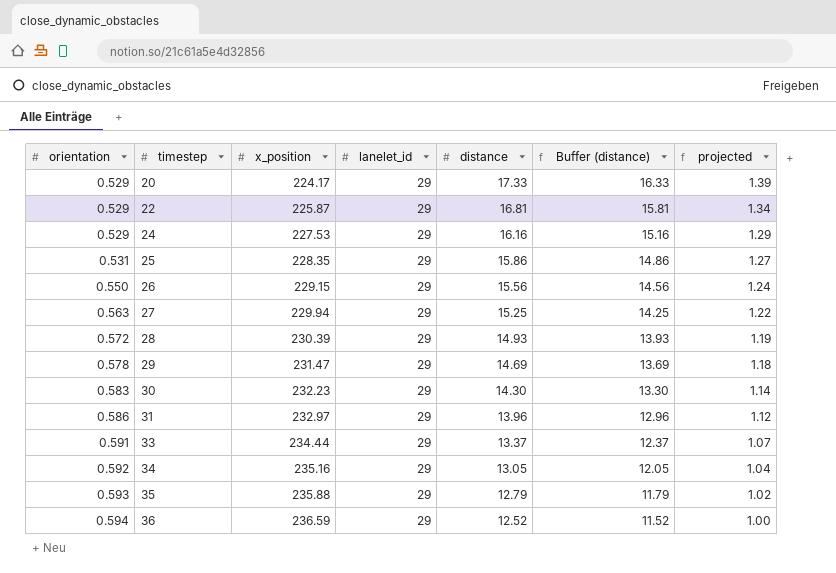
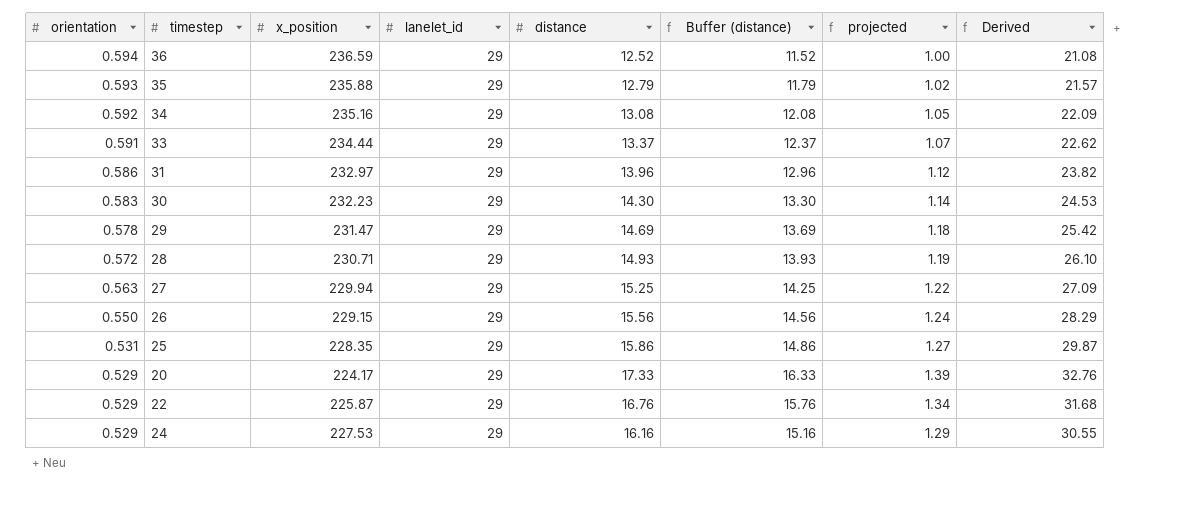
row order: orientation ascending -> orientation descending
column Derived | formula: none -> [distance] / [orientation]
34 | distance: 13.05 -> 13.08
34 | Buffer (distance): 12.05 -> 12.08
34 | projected: 1.04 -> 1.05
28 | x_position: 230.39 -> 230.71
22 | distance: 16.81 -> 16.76
22 | Buffer (distance): 15.81 -> 15.76

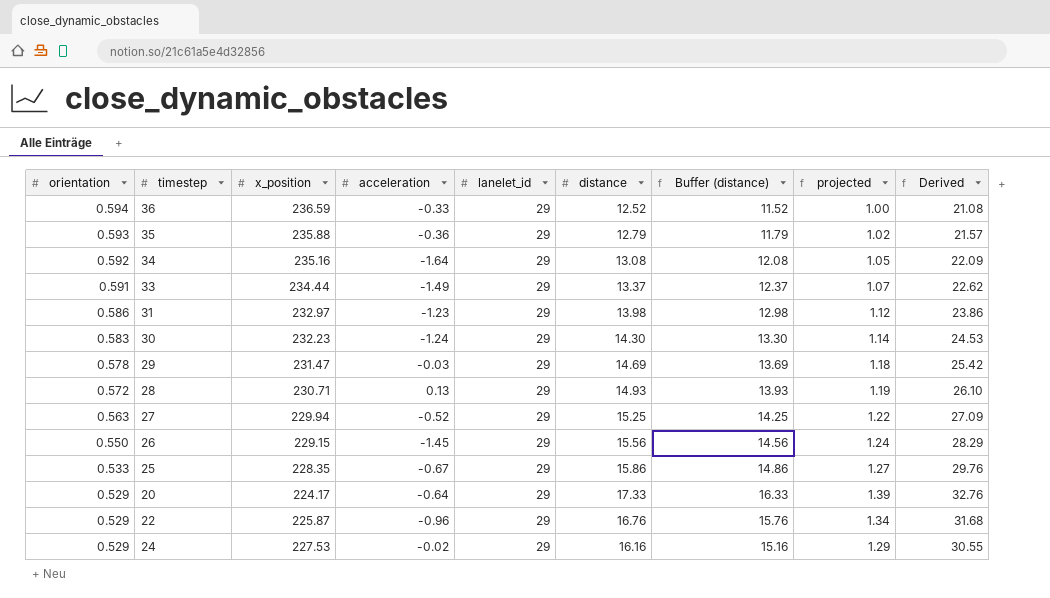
column acceleration | position: none -> 4
31 | distance: 13.96 -> 13.98
31 | Buffer (distance): 12.96 -> 12.98
31 | Derived: 23.82 -> 23.86
25 | orientation: 0.531 -> 0.533
25 | Derived: 29.87 -> 29.76

